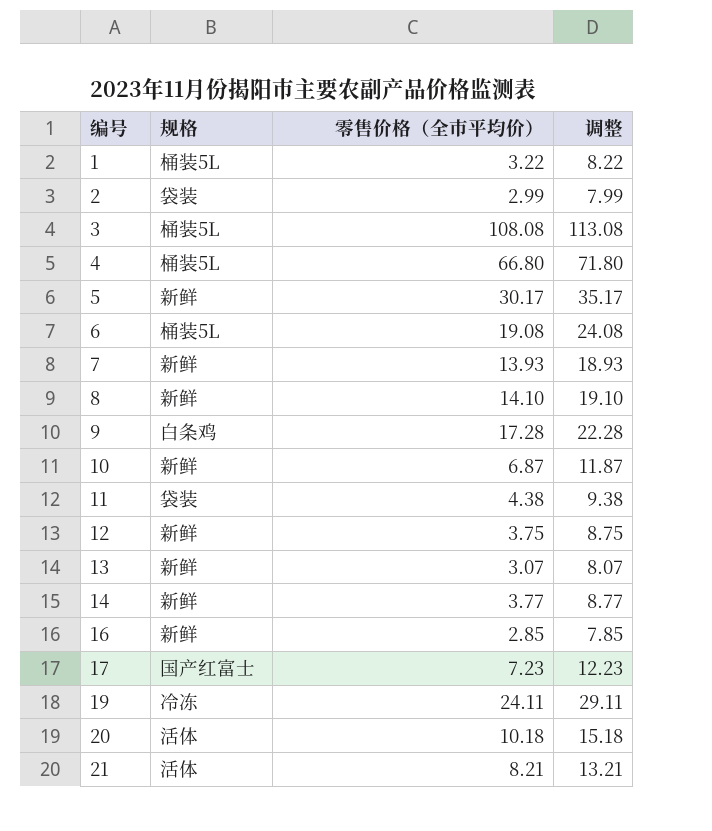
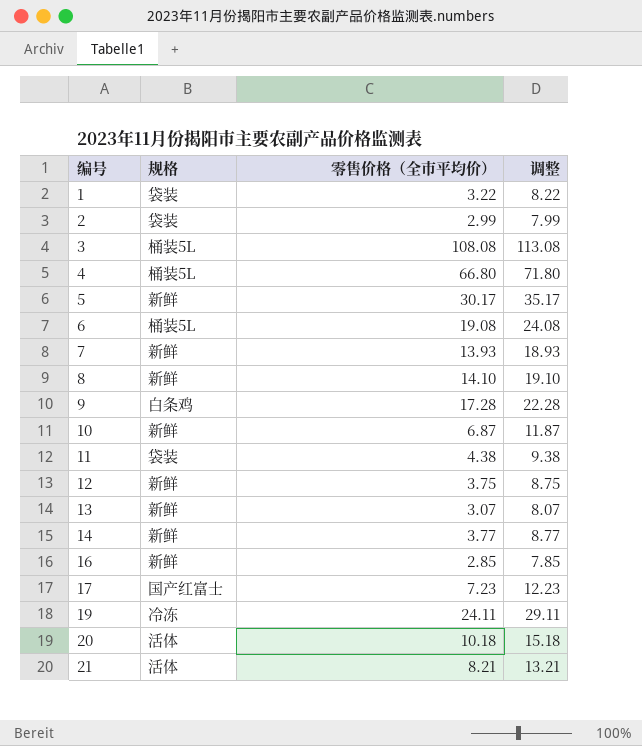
1 | 规格: 桶装5L -> 袋装

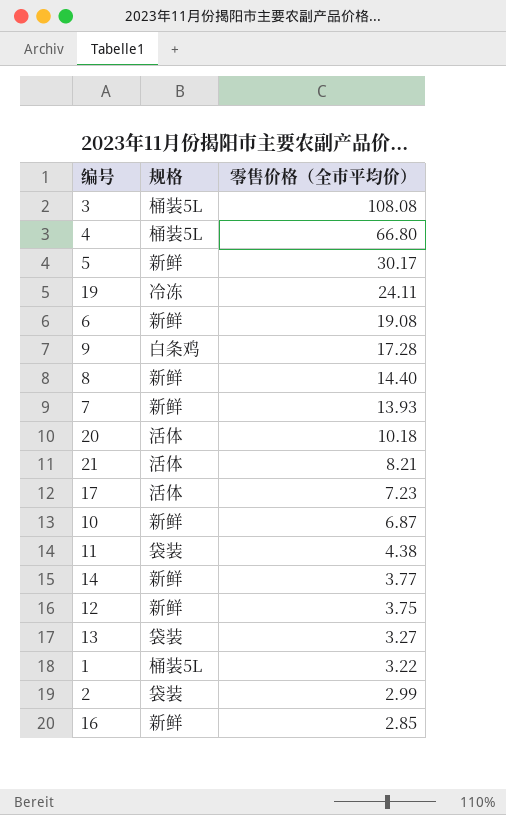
row order: 编号 ascending -> 零售价格（全市平均价） descending
column 调整 | formula: [零售价格（全市平均价）] + 5 -> none
6 | 规格: 桶装5L -> 新鲜
8 | 零售价格（全市平均价）: 14.10 -> 14.40
17 | 规格: 国产红富士 -> 活体
13 | 规格: 新鲜 -> 袋装
13 | 零售价格（全市平均价）: 3.07 -> 3.27
1 | 规格: 袋装 -> 桶装5L

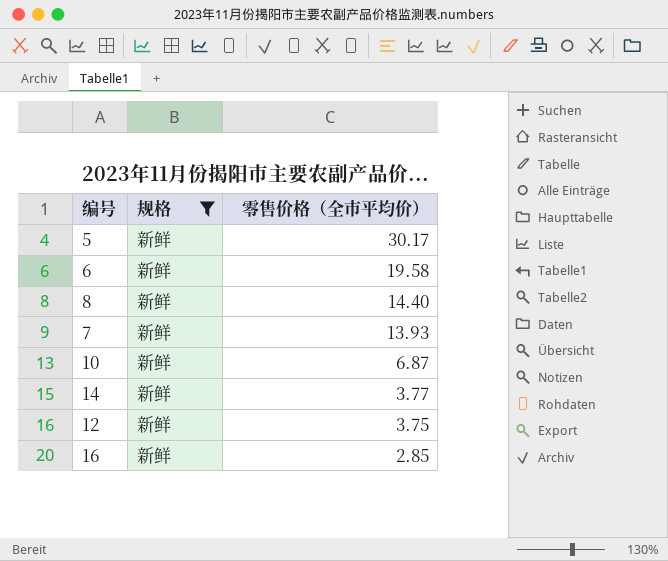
filter: none -> 规格 = 新鲜
6 | 零售价格（全市平均价）: 19.08 -> 19.58

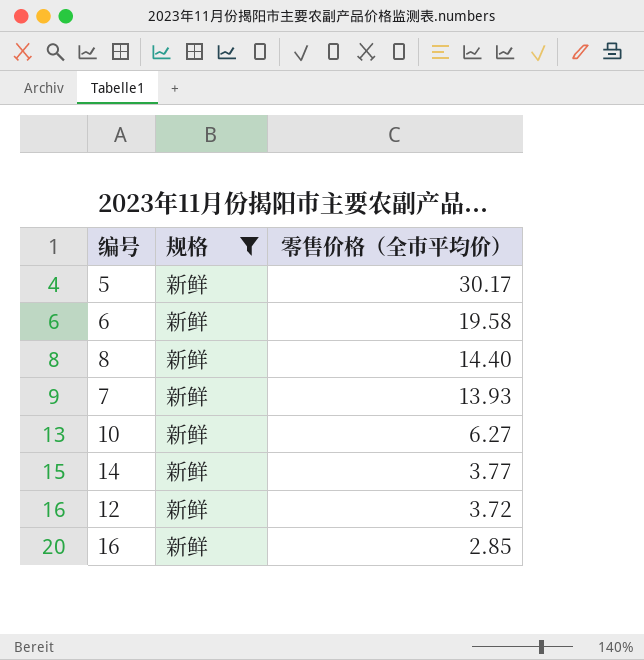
10 | 零售价格（全市平均价）: 6.87 -> 6.27
12 | 零售价格（全市平均价）: 3.75 -> 3.72

